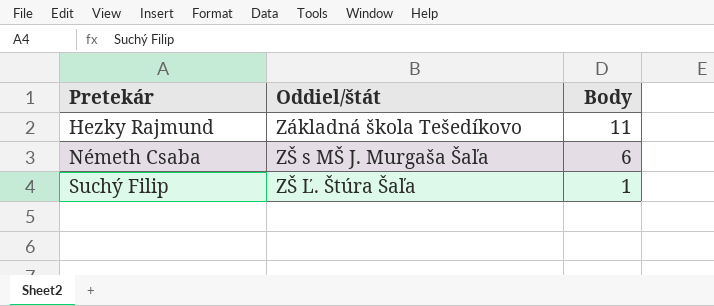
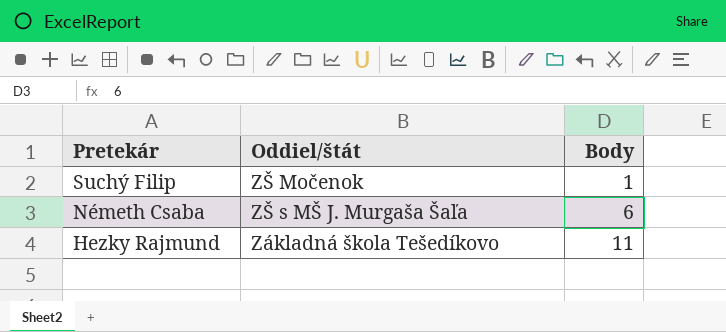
row order: Pretekár ascending -> Pretekár descending
Suchý Filip | Oddiel/štát: ZŠ Ľ. Štúra Šaľa -> ZŠ Močenok

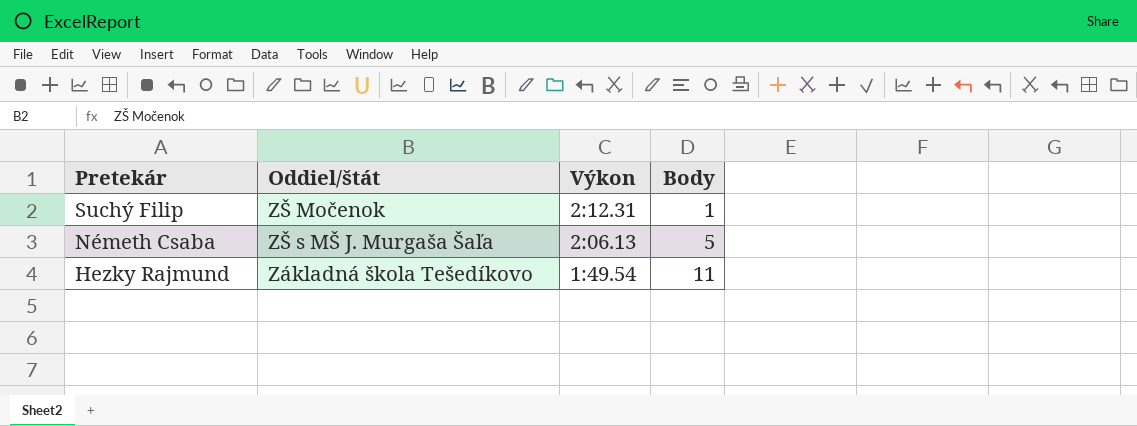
column Výkon | position: none -> 3
Németh Csaba | Body: 6 -> 5

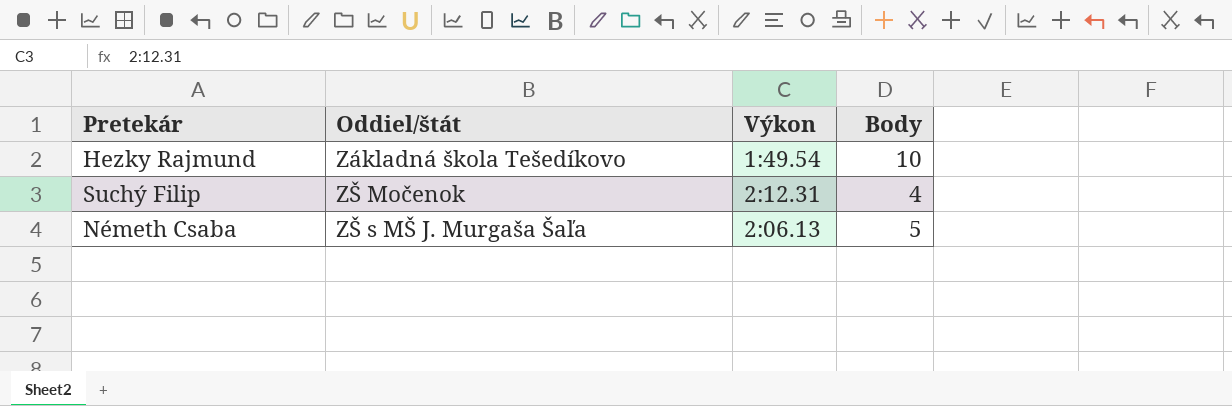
row order: Pretekár descending -> Oddiel/štát ascending
Hezky Rajmund | Body: 11 -> 10
Suchý Filip | Body: 1 -> 4

